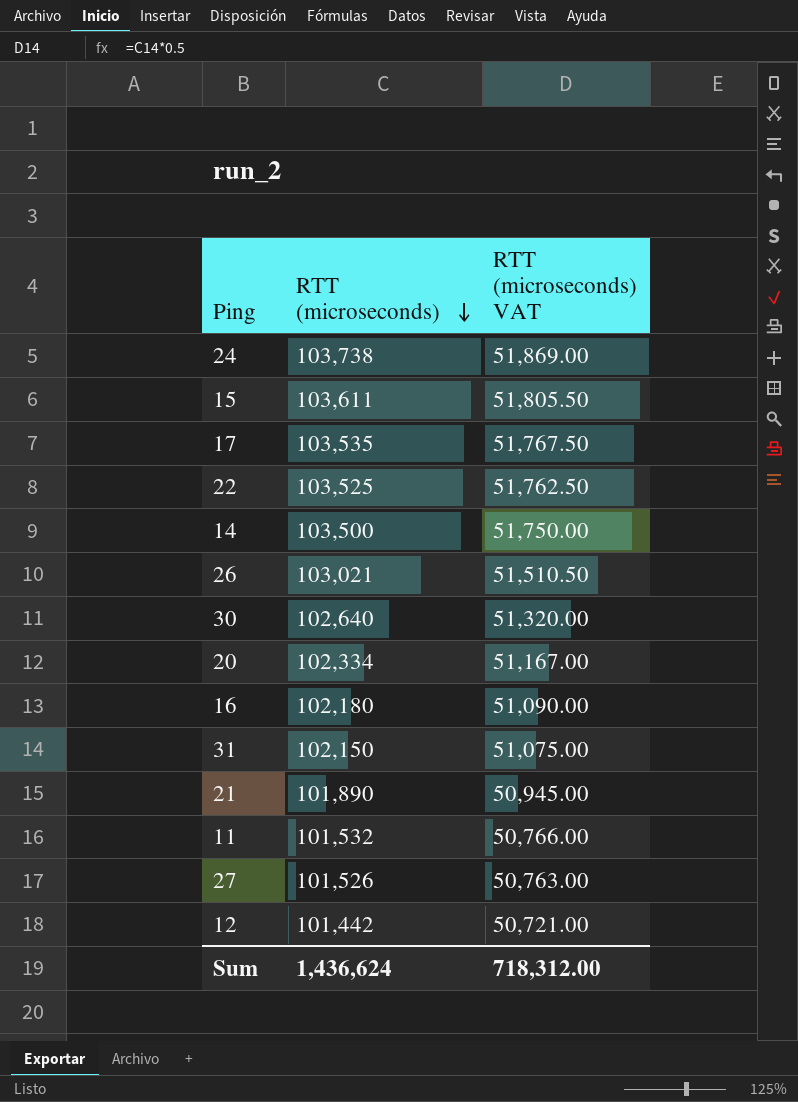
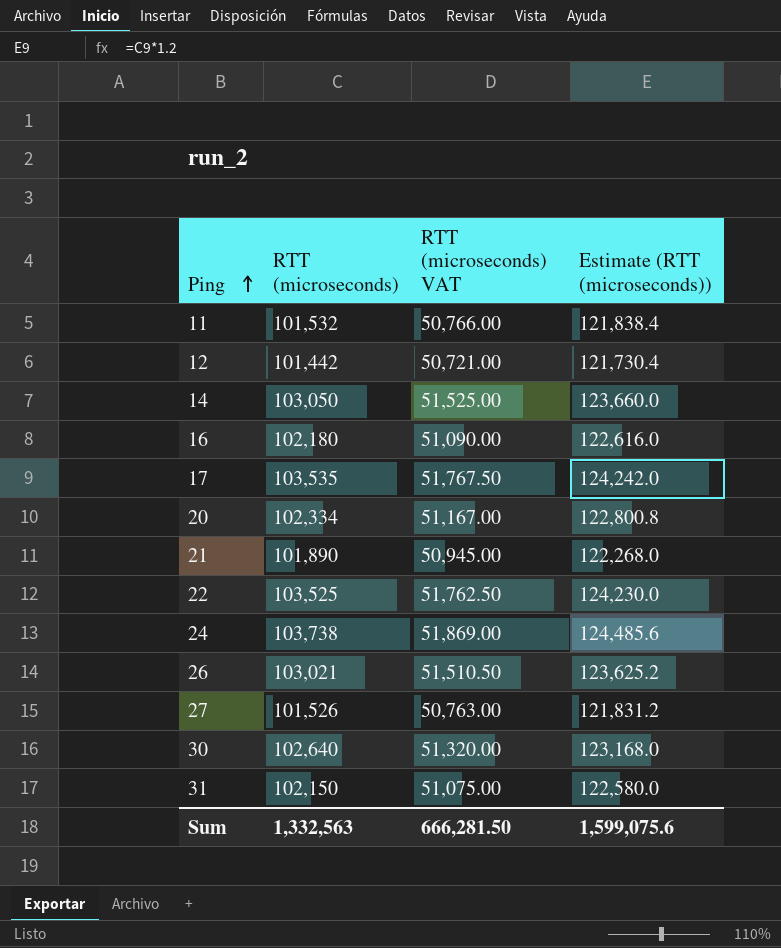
row order: RTT (microseconds) descending -> Ping ascending
column Estimate (RTT (microseconds)) | formula: none -> [RTT (microseconds)] * 1.2
row 15: 103,611 | 51,805.50 -> none
14 | RTT (microseconds): 103,500 -> 103,050
14 | RTT (microseconds) VAT: 51,750.00 -> 51,525.00
Sum | RTT (microseconds): 1,436,624 -> 1,332,563
Sum | RTT (microseconds) VAT: 718,312.00 -> 666,281.50

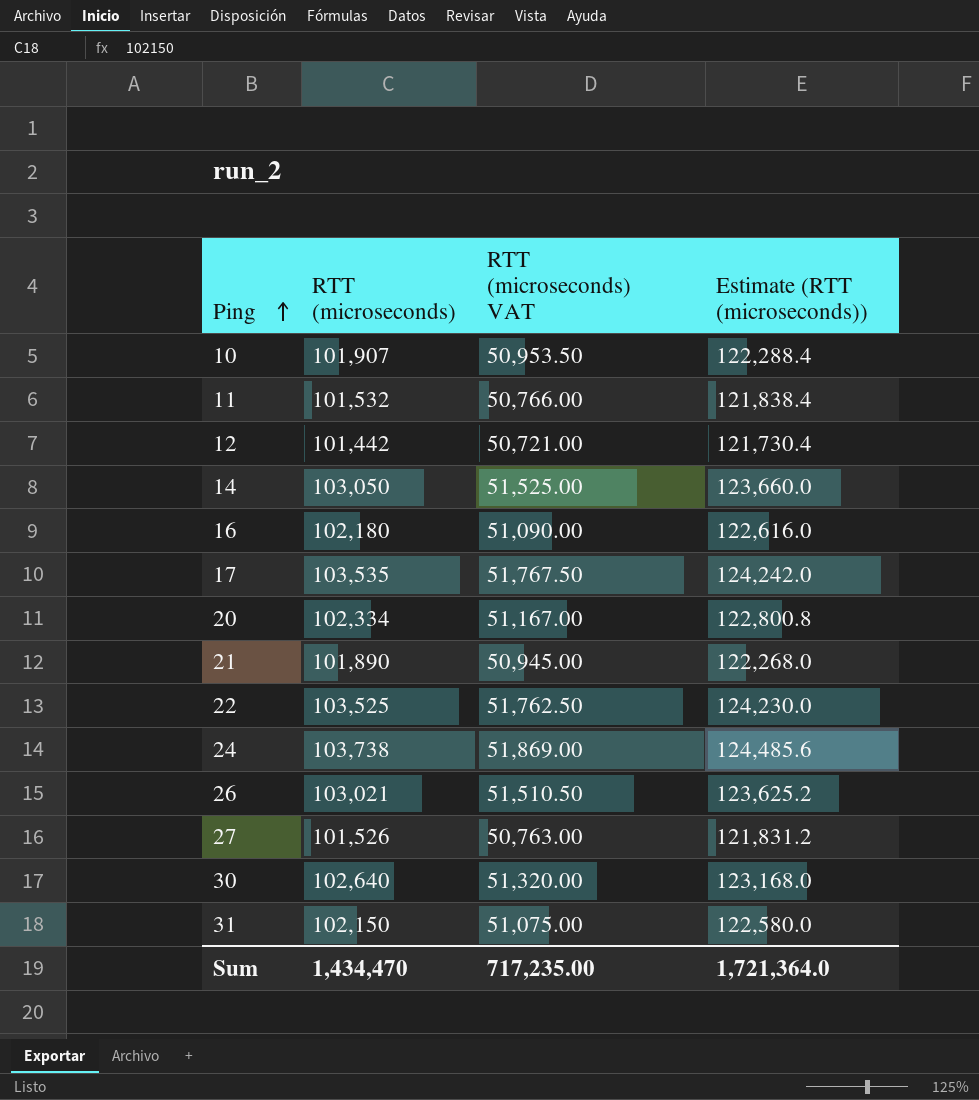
row 10: none -> 101,907 | 50,953.50 | 122,288.4
Sum | RTT (microseconds): 1,332,563 -> 1,434,470
Sum | RTT (microseconds) VAT: 666,281.50 -> 717,235.00
Sum | Estimate (RTT (microseconds)): 1,599,075.6 -> 1,721,364.0

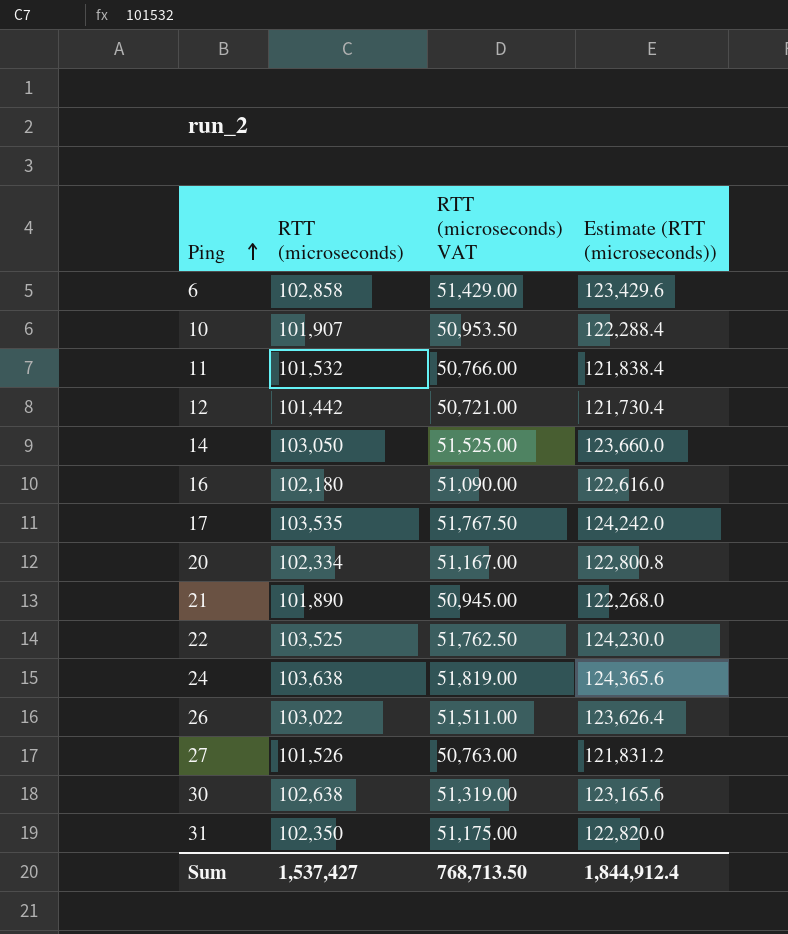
row 6: none -> 102,858 | 51,429.00 | 123,429.6
24 | RTT (microseconds): 103,738 -> 103,638
24 | RTT (microseconds) VAT: 51,869.00 -> 51,819.00
24 | Estimate (RTT (microseconds)): 124,485.6 -> 124,365.6
26 | RTT (microseconds): 103,021 -> 103,022
26 | RTT (microseconds) VAT: 51,510.50 -> 51,511.00
26 | Estimate (RTT (microseconds)): 123,625.2 -> 123,626.4
30 | RTT (microseconds): 102,640 -> 102,638
30 | RTT (microseconds) VAT: 51,320.00 -> 51,319.00
30 | Estimate (RTT (microseconds)): 123,168.0 -> 123,165.6
31 | RTT (microseconds): 102,150 -> 102,350
31 | RTT (microseconds) VAT: 51,075.00 -> 51,175.00
31 | Estimate (RTT (microseconds)): 122,580.0 -> 122,820.0
Sum | RTT (microseconds): 1,434,470 -> 1,537,427
Sum | RTT (microseconds) VAT: 717,235.00 -> 768,713.50
Sum | Estimate (RTT (microseconds)): 1,721,364.0 -> 1,844,912.4

